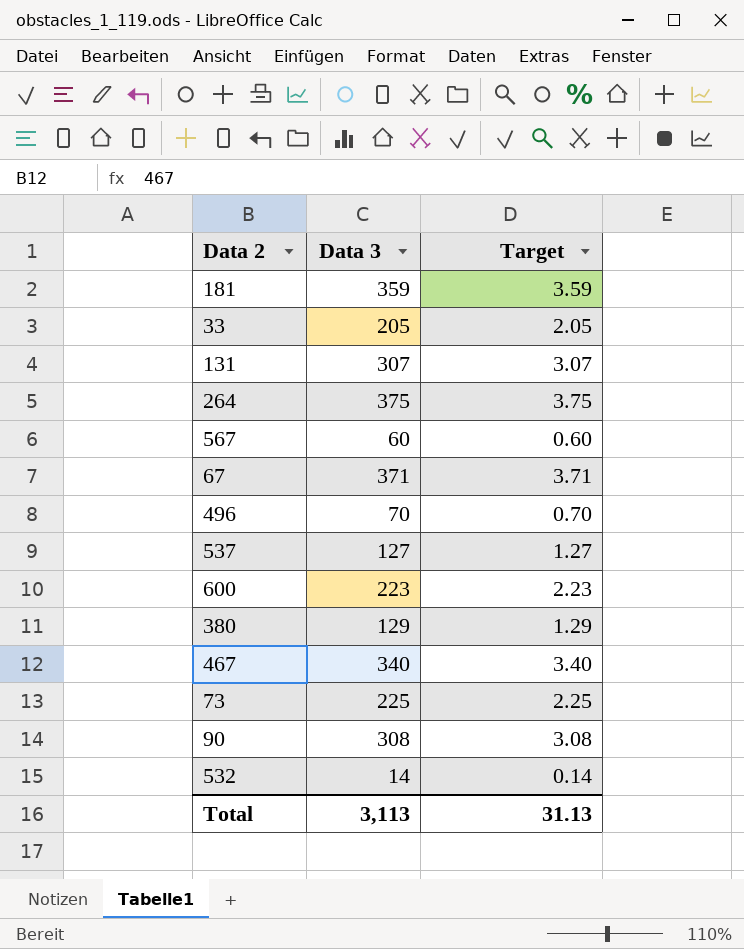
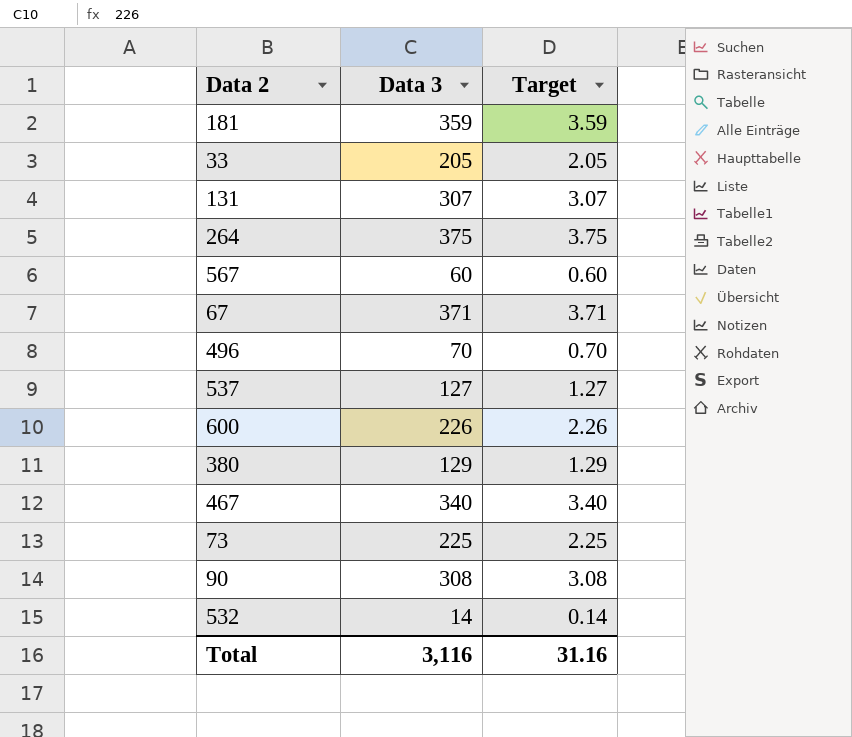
600 | Data 3: 223 -> 226
600 | Target: 2.23 -> 2.26
Total | Data 3: 3,113 -> 3,116
Total | Target: 31.13 -> 31.16

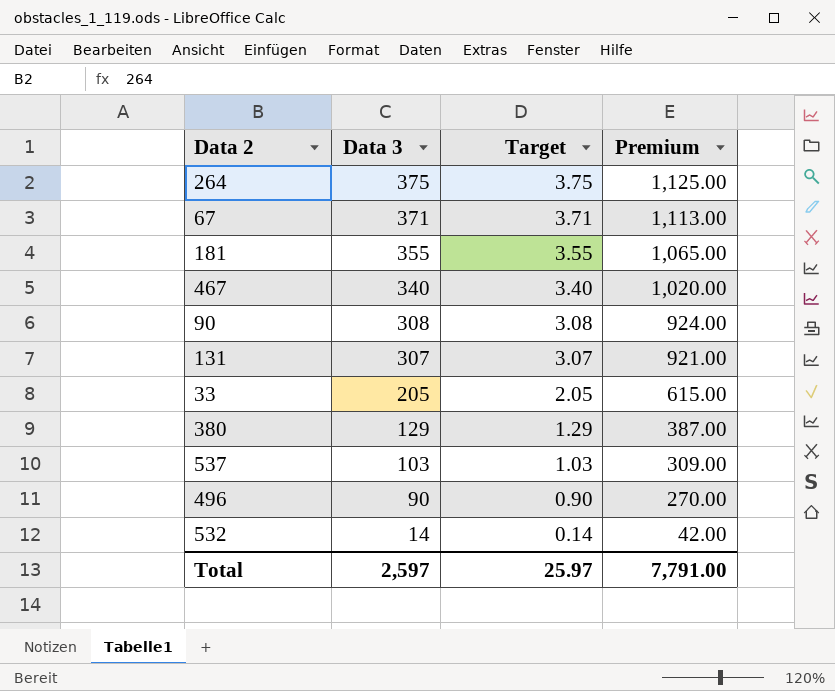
row order: none -> Data 3 descending
column Premium | formula: none -> [Data 3] * 3
row 567: 60 | 0.60 -> none
row 600: 226 | 2.26 -> none
row 73: 225 | 2.25 -> none
181 | Data 3: 359 -> 355
181 | Target: 3.59 -> 3.55
537 | Data 3: 127 -> 103
537 | Target: 1.27 -> 1.03
496 | Data 3: 70 -> 90
496 | Target: 0.70 -> 0.90
Total | Data 3: 3,116 -> 2,597
Total | Target: 31.16 -> 25.97

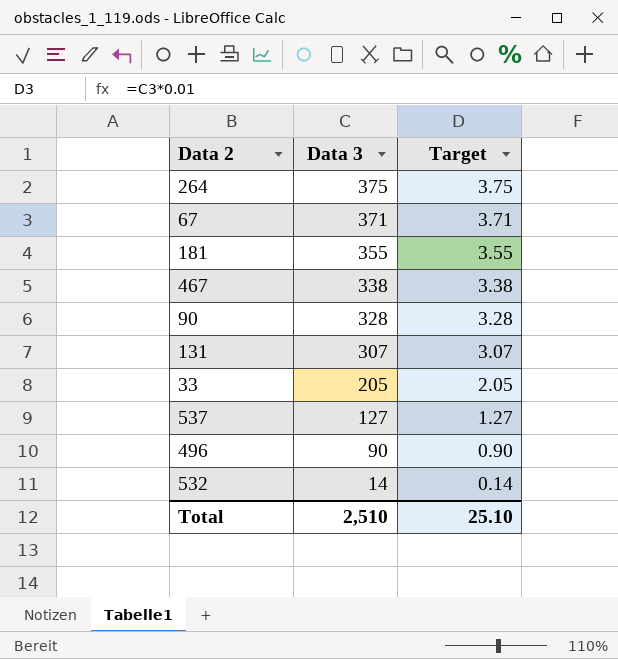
column Premium | formula: [Data 3] * 3 -> none
row 380: 129 | 1.29 | 387.00 -> none
467 | Data 3: 340 -> 338
467 | Target: 3.40 -> 3.38
90 | Data 3: 308 -> 328
90 | Target: 3.08 -> 3.28
537 | Data 3: 103 -> 127
537 | Target: 1.03 -> 1.27
Total | Data 3: 2,597 -> 2,510
Total | Target: 25.97 -> 25.10

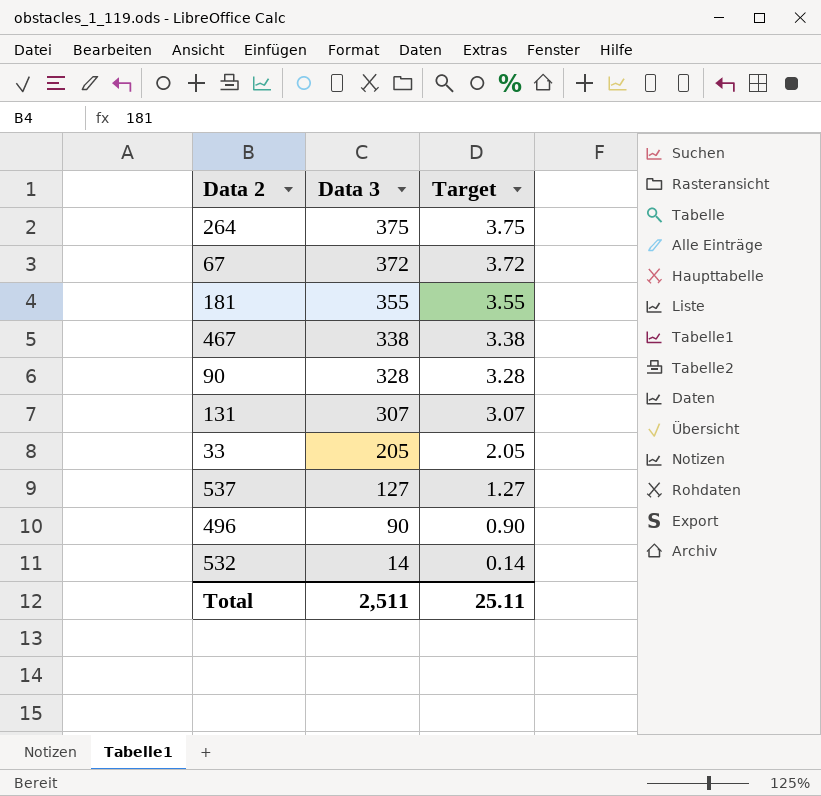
67 | Data 3: 371 -> 372
67 | Target: 3.71 -> 3.72
Total | Data 3: 2,510 -> 2,511
Total | Target: 25.10 -> 25.11

